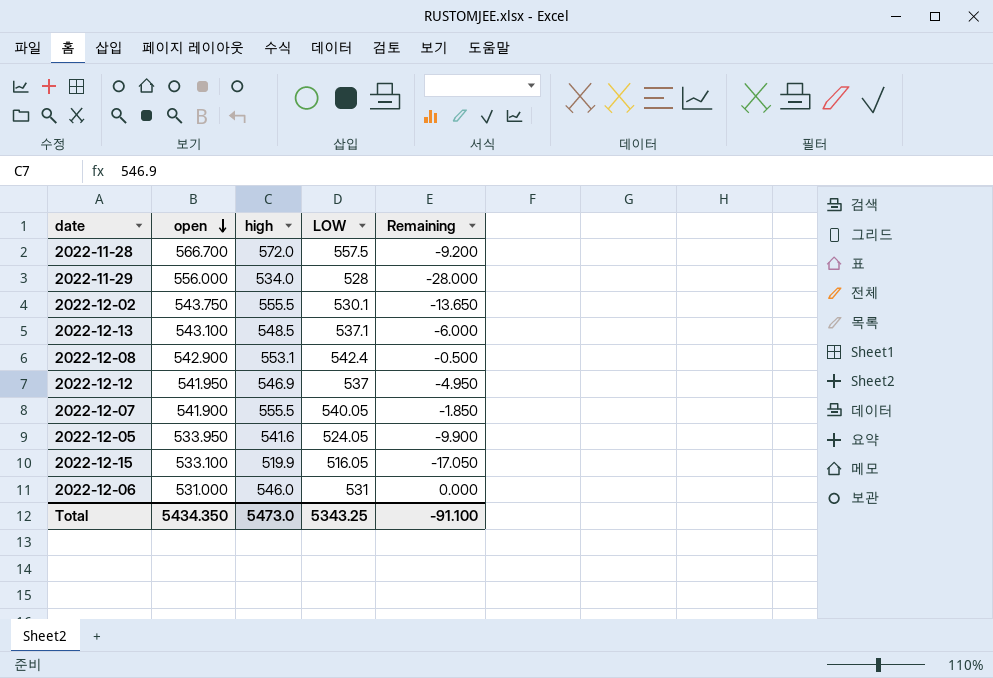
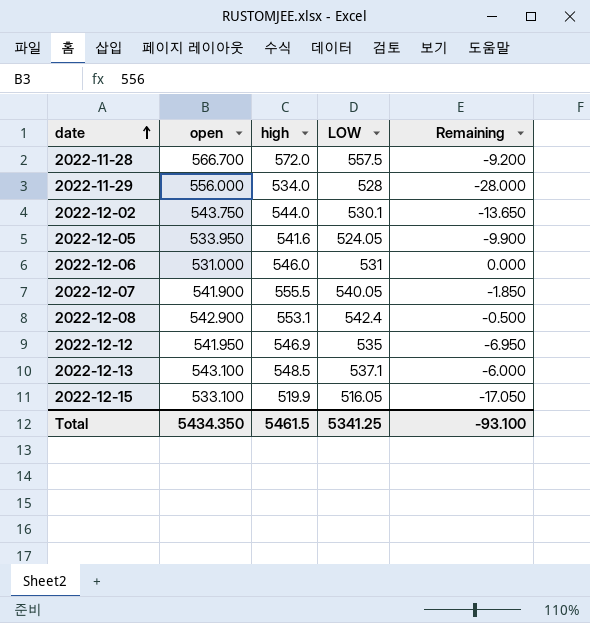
row order: open descending -> date ascending
2022-12-02 | high: 555.5 -> 544.0
2022-12-12 | LOW: 537 -> 535
2022-12-12 | Remaining: -4.950 -> -6.950
Total | high: 5473.0 -> 5461.5
Total | LOW: 5343.25 -> 5341.25
Total | Remaining: -91.100 -> -93.100

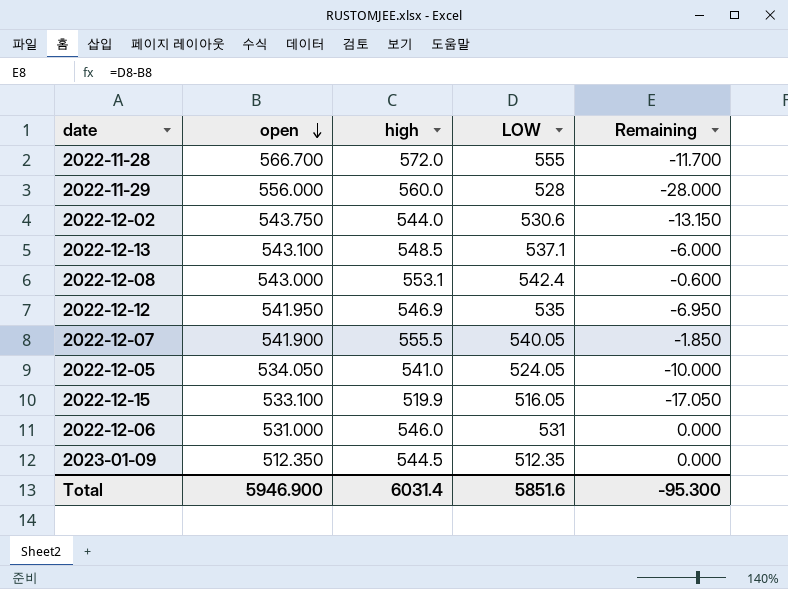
row order: date ascending -> open descending
2022-11-28 | LOW: 557.5 -> 555
2022-11-28 | Remaining: -9.200 -> -11.700
2022-11-29 | high: 534.0 -> 560.0
2022-12-02 | LOW: 530.1 -> 530.6
2022-12-02 | Remaining: -13.650 -> -13.150
2022-12-08 | open: 542.900 -> 543.000
2022-12-08 | Remaining: -0.500 -> -0.600
2022-12-05 | open: 533.950 -> 534.050
2022-12-05 | high: 541.6 -> 541.0
2022-12-05 | Remaining: -9.900 -> -10.000
row 2023-01-09: none -> 512.350 | 544.5 | 512.35 | 0.000
Total | open: 5434.350 -> 5946.900
Total | high: 5461.5 -> 6031.4
Total | LOW: 5341.25 -> 5851.6
Total | Remaining: -93.100 -> -95.300

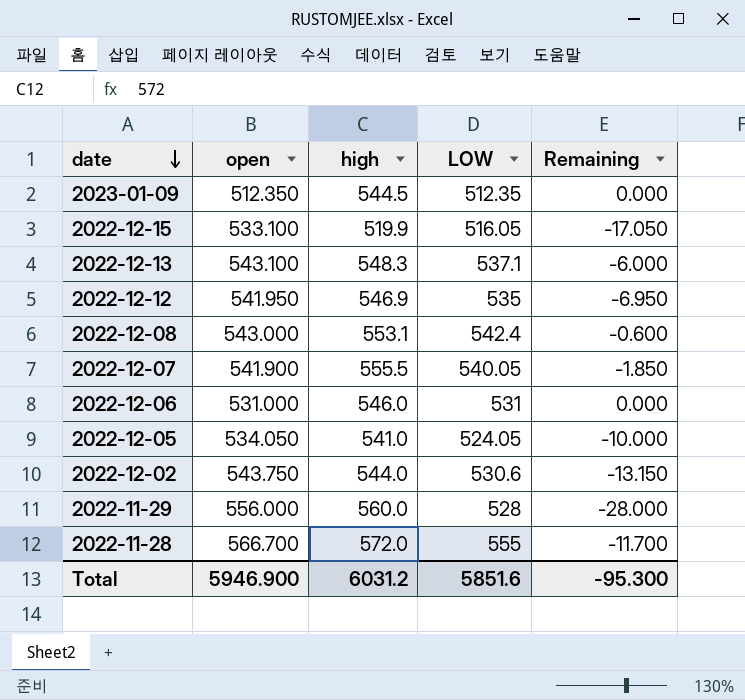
row order: open descending -> date descending
2022-12-13 | high: 548.5 -> 548.3
Total | high: 6031.4 -> 6031.2

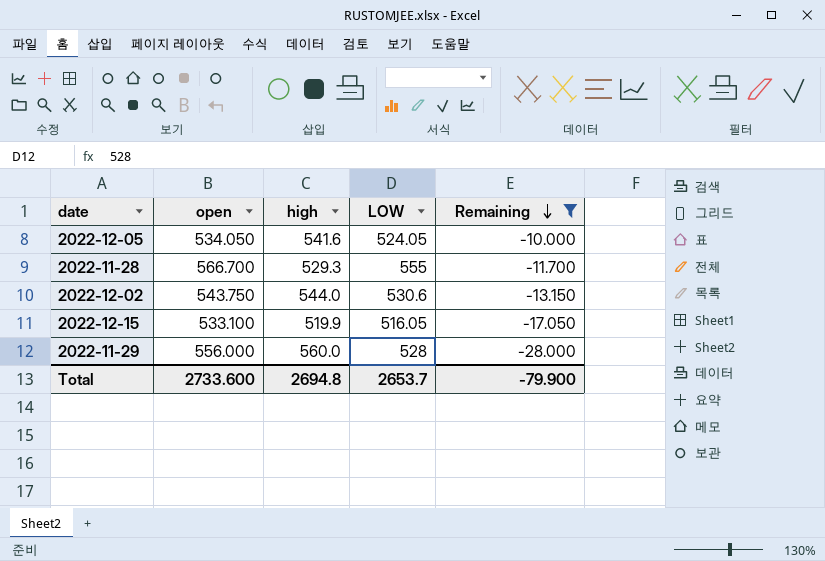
filter: none -> Remaining <= -10.000
row order: date descending -> Remaining descending
2022-12-05 | high: 541.0 -> 541.6
2022-11-28 | high: 572.0 -> 529.3
Total | open: 5946.900 -> 2733.600
Total | high: 6031.2 -> 2694.8
Total | LOW: 5851.6 -> 2653.7
Total | Remaining: -95.300 -> -79.900

